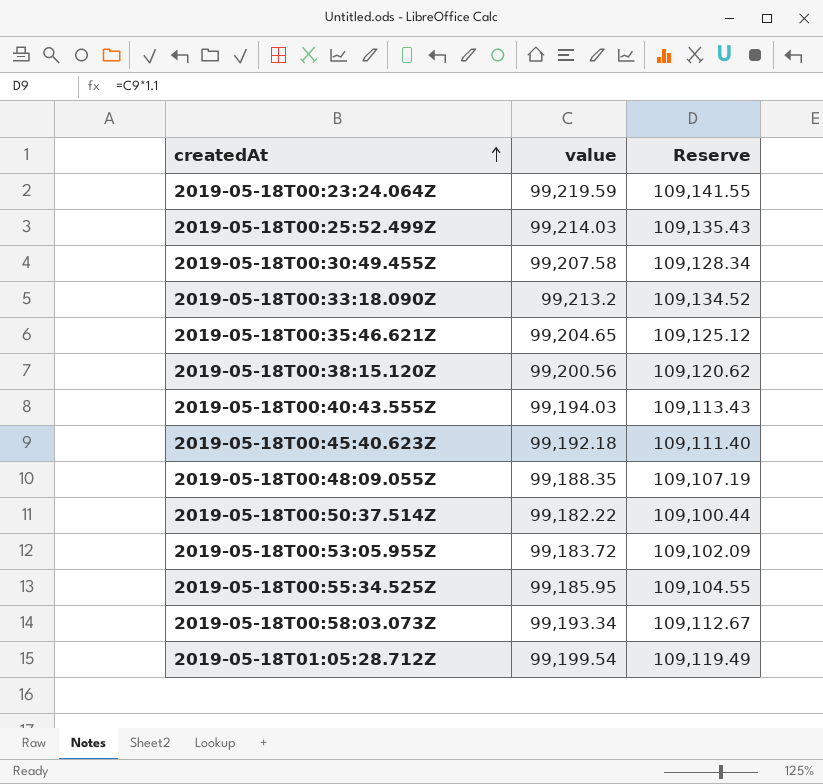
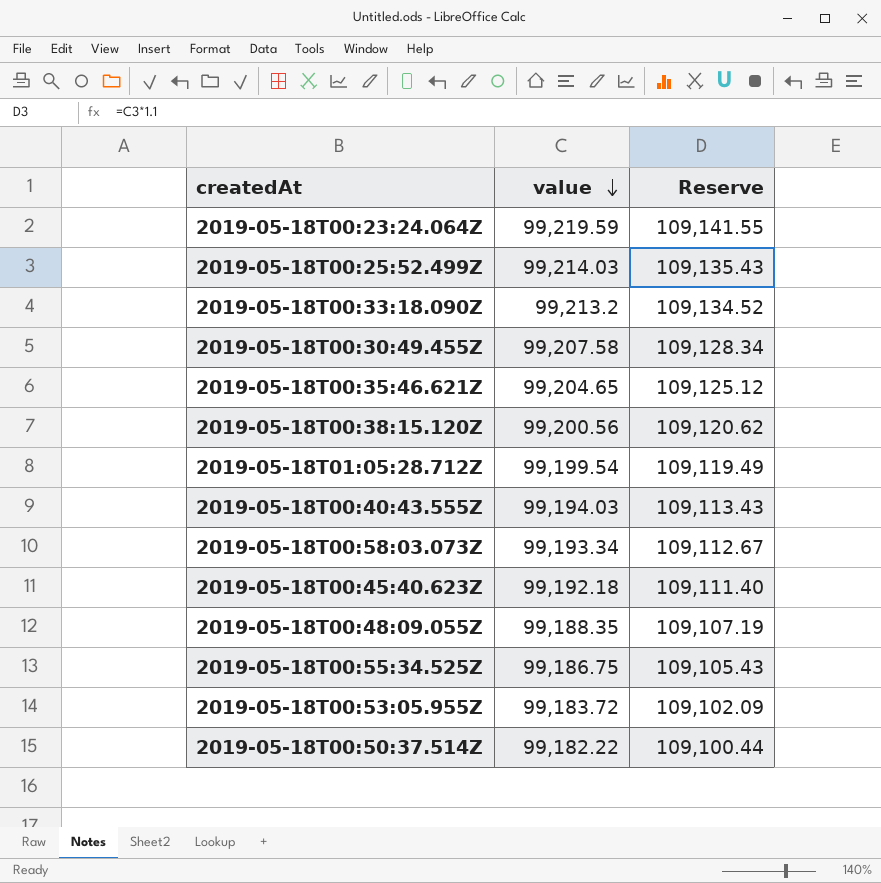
row order: createdAt ascending -> value descending
2019-05-18T00:55:34.525Z | value: 99,185.95 -> 99,186.75
2019-05-18T00:55:34.525Z | Reserve: 109,104.55 -> 109,105.43

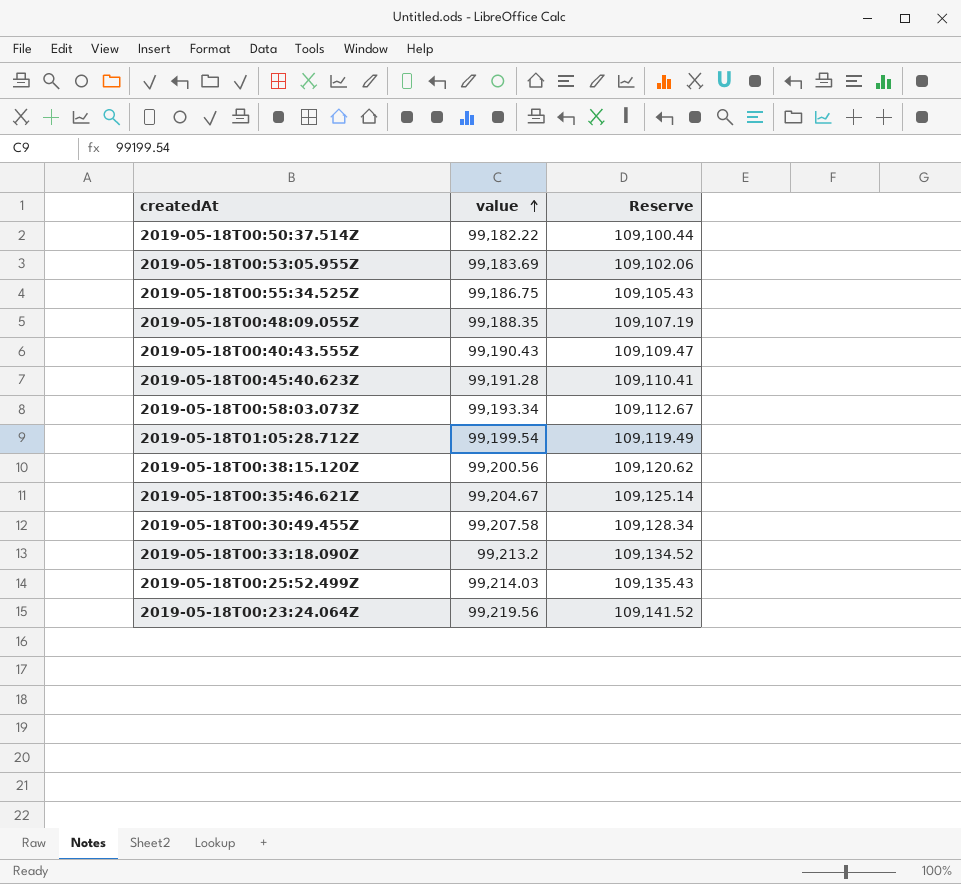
row order: value descending -> value ascending
2019-05-18T00:53:05.955Z | value: 99,183.72 -> 99,183.69
2019-05-18T00:53:05.955Z | Reserve: 109,102.09 -> 109,102.06
2019-05-18T00:40:43.555Z | value: 99,194.03 -> 99,190.43
2019-05-18T00:40:43.555Z | Reserve: 109,113.43 -> 109,109.47
2019-05-18T00:45:40.623Z | value: 99,192.18 -> 99,191.28
2019-05-18T00:45:40.623Z | Reserve: 109,111.40 -> 109,110.41
2019-05-18T00:35:46.621Z | value: 99,204.65 -> 99,204.67
2019-05-18T00:35:46.621Z | Reserve: 109,125.12 -> 109,125.14
2019-05-18T00:23:24.064Z | value: 99,219.59 -> 99,219.56
2019-05-18T00:23:24.064Z | Reserve: 109,141.55 -> 109,141.52

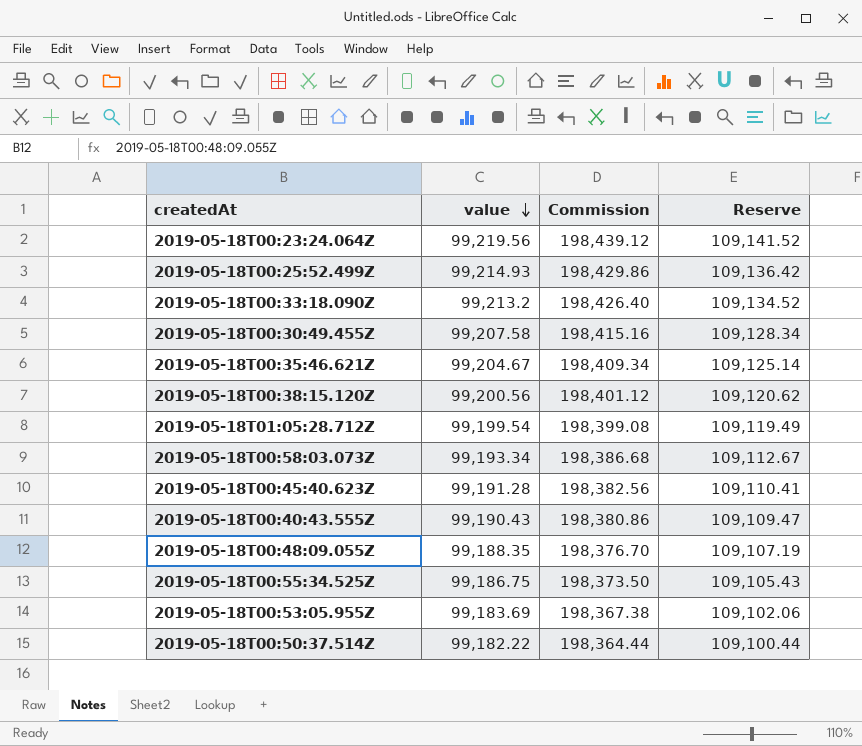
row order: value ascending -> value descending
column Commission | formula: none -> [value] * 2
2019-05-18T00:25:52.499Z | value: 99,214.03 -> 99,214.93
2019-05-18T00:25:52.499Z | Reserve: 109,135.43 -> 109,136.42

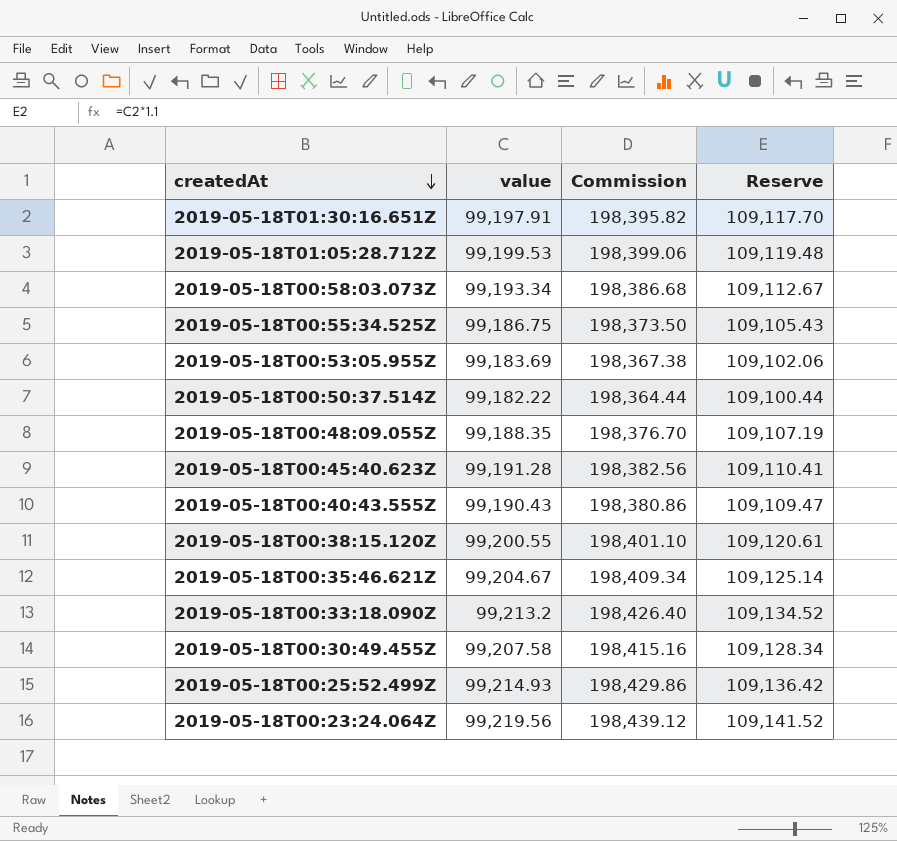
row order: value descending -> createdAt descending
row 2019-05-18T01:30:16.651Z: none -> 99,197.91 | 198,395.82 | 109,117.70
2019-05-18T01:05:28.712Z | value: 99,199.54 -> 99,199.53
2019-05-18T01:05:28.712Z | Commission: 198,399.08 -> 198,399.06
2019-05-18T01:05:28.712Z | Reserve: 109,119.49 -> 109,119.48
2019-05-18T00:38:15.120Z | value: 99,200.56 -> 99,200.55
2019-05-18T00:38:15.120Z | Commission: 198,401.12 -> 198,401.10
2019-05-18T00:38:15.120Z | Reserve: 109,120.62 -> 109,120.61

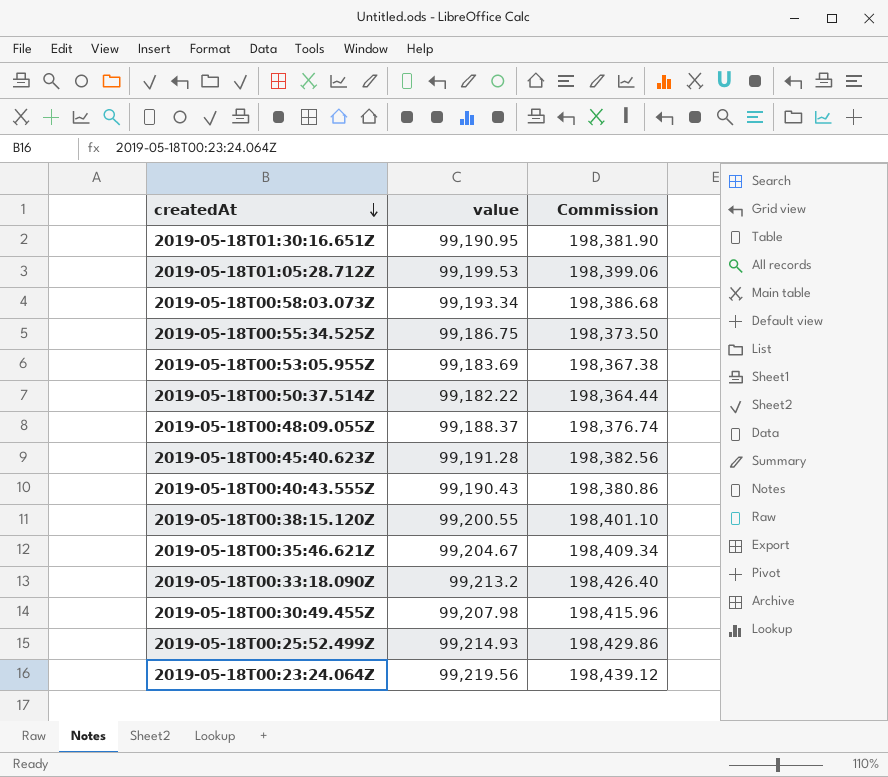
column Reserve | formula: [value] * 1.1 -> none
2019-05-18T01:30:16.651Z | value: 99,197.91 -> 99,190.95
2019-05-18T01:30:16.651Z | Commission: 198,395.82 -> 198,381.90
2019-05-18T00:48:09.055Z | value: 99,188.35 -> 99,188.37
2019-05-18T00:48:09.055Z | Commission: 198,376.70 -> 198,376.74
2019-05-18T00:30:49.455Z | value: 99,207.58 -> 99,207.98
2019-05-18T00:30:49.455Z | Commission: 198,415.16 -> 198,415.96

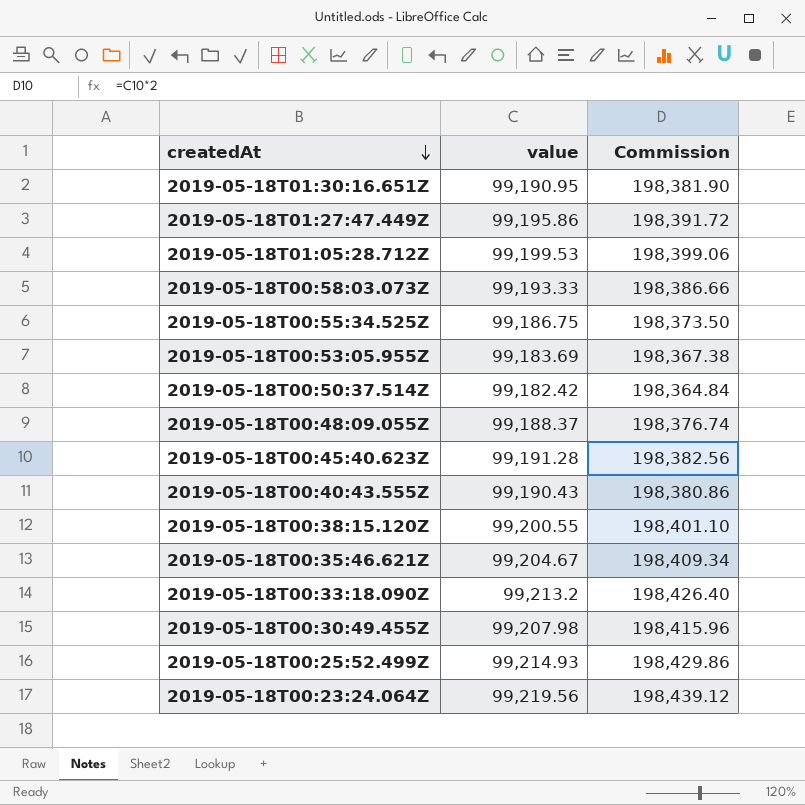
row 2019-05-18T01:27:47.449Z: none -> 99,195.86 | 198,391.72
2019-05-18T00:58:03.073Z | value: 99,193.34 -> 99,193.33
2019-05-18T00:58:03.073Z | Commission: 198,386.68 -> 198,386.66
2019-05-18T00:50:37.514Z | value: 99,182.22 -> 99,182.42
2019-05-18T00:50:37.514Z | Commission: 198,364.44 -> 198,364.84

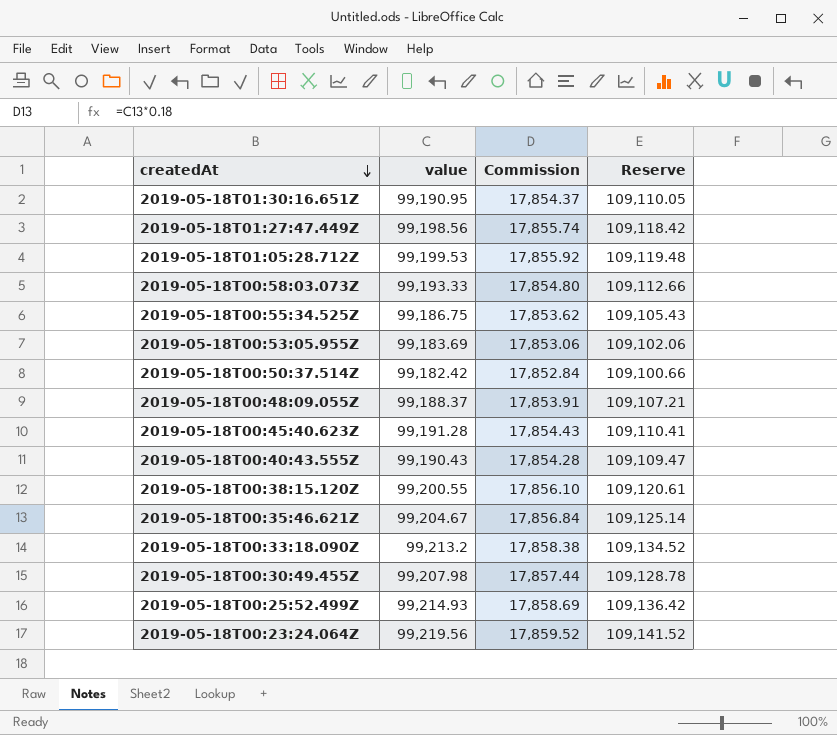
column Commission | formula: [value] * 2 -> [value] * 0.18
column Reserve | formula: none -> [value] * 1.1
2019-05-18T01:27:47.449Z | value: 99,195.86 -> 99,198.56

